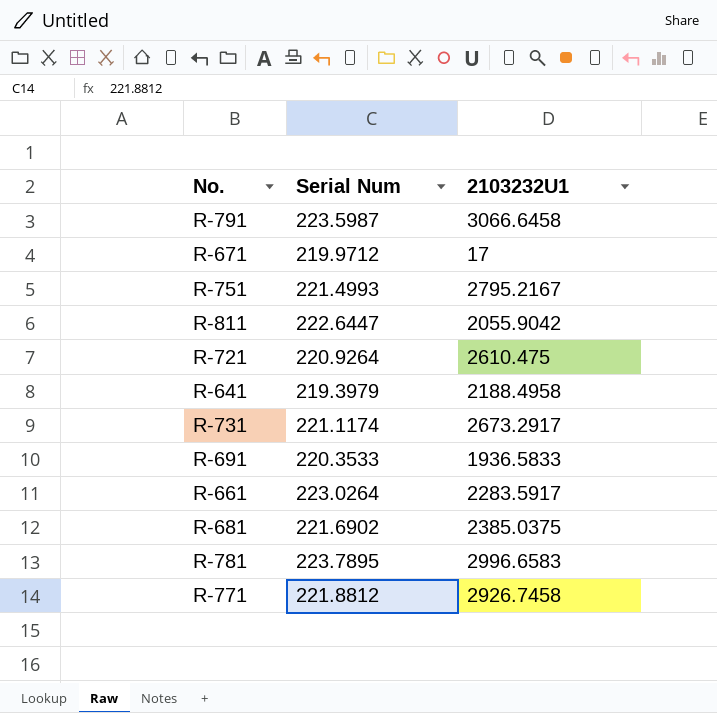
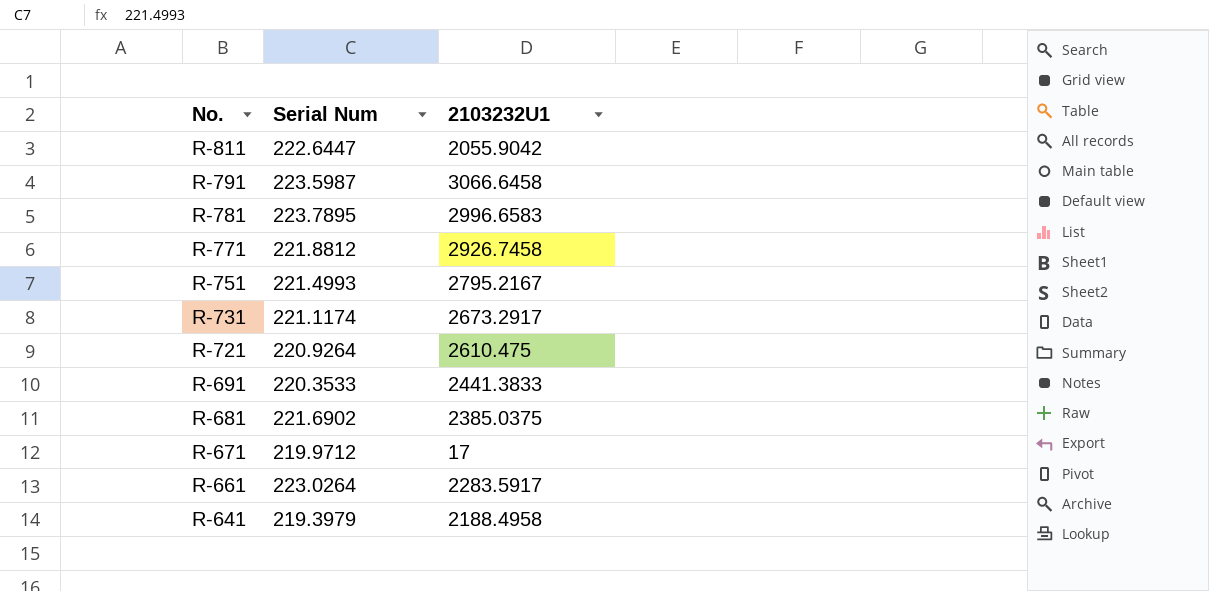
row order: none -> No. descending
R-691 | 2103232U1: 1936.5833 -> 2441.3833

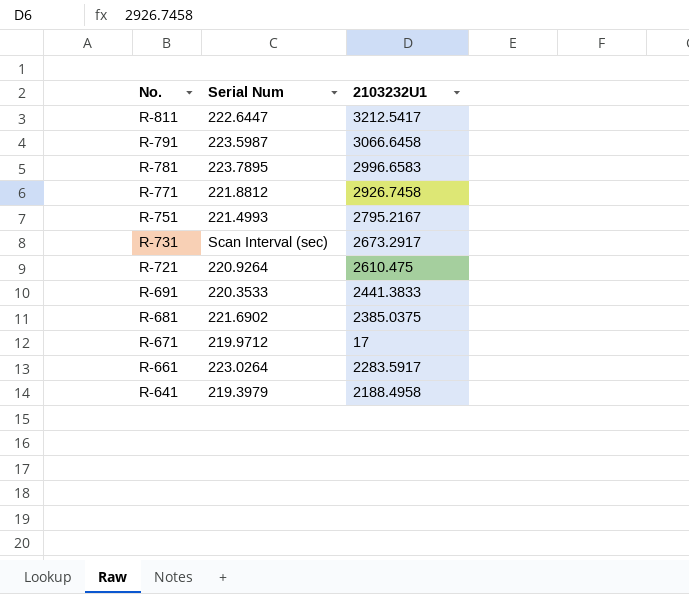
R-811 | 2103232U1: 2055.9042 -> 3212.5417
R-731 | Serial Num: 221.1174 -> Scan Interval (sec)

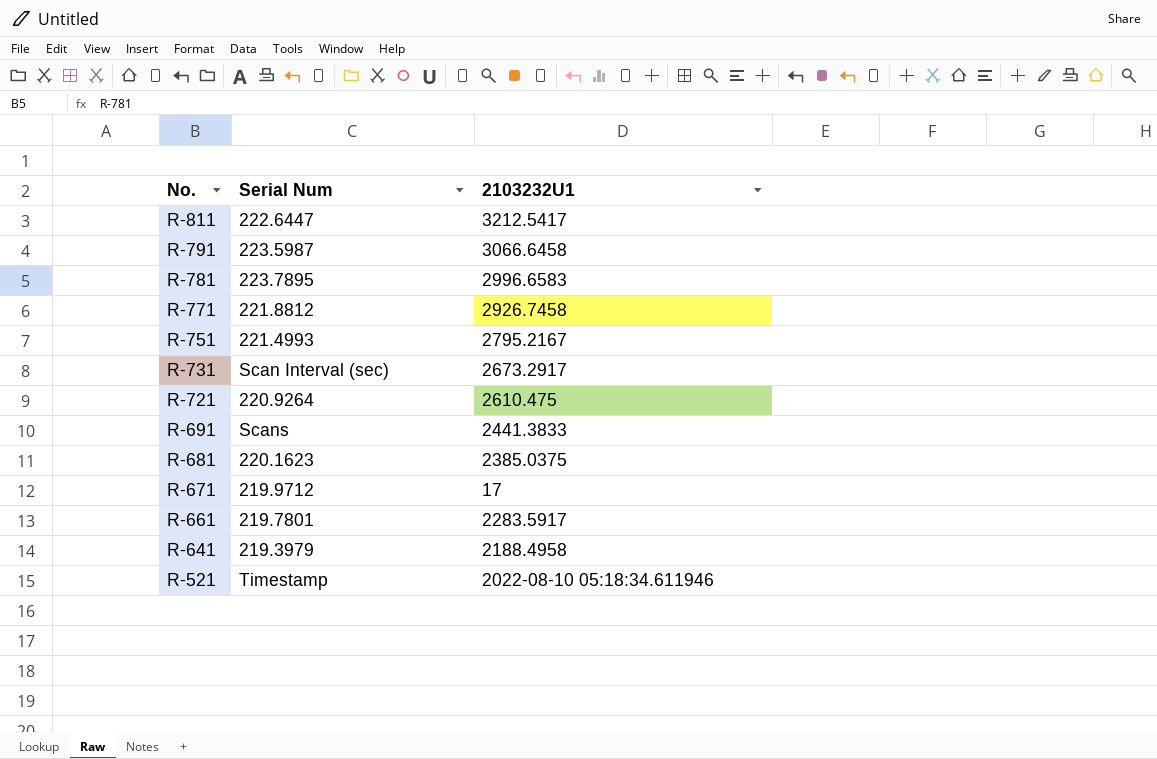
R-691 | Serial Num: 220.3533 -> Scans
R-681 | Serial Num: 221.6902 -> 220.1623
R-661 | Serial Num: 223.0264 -> 219.7801
row R-521: none -> Timestamp | 2022-08-10 05:18:34.611946

